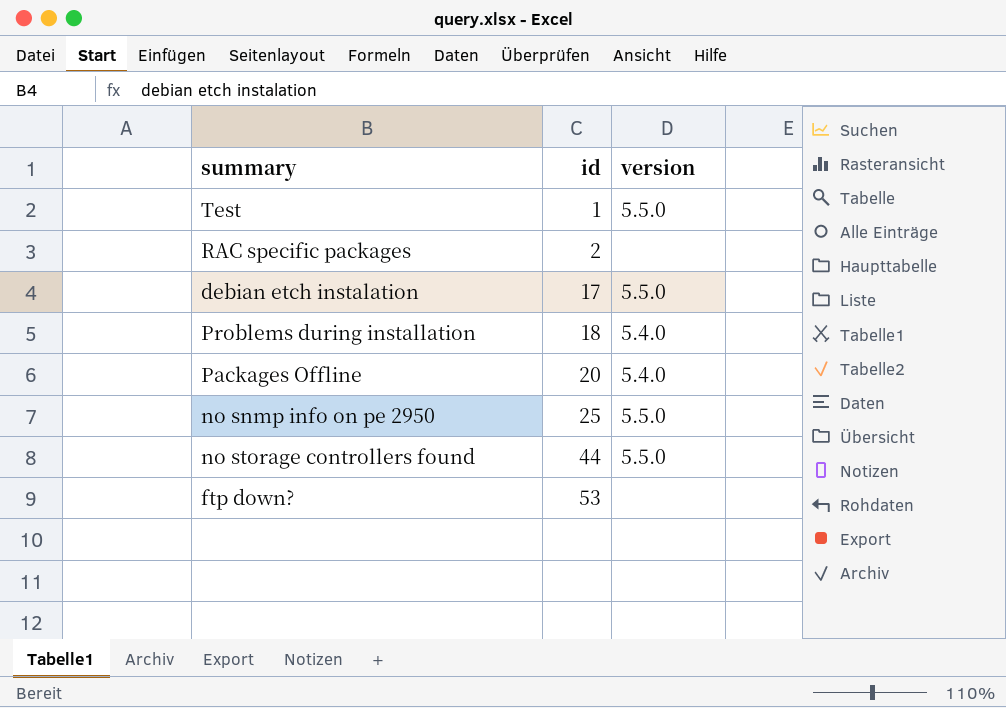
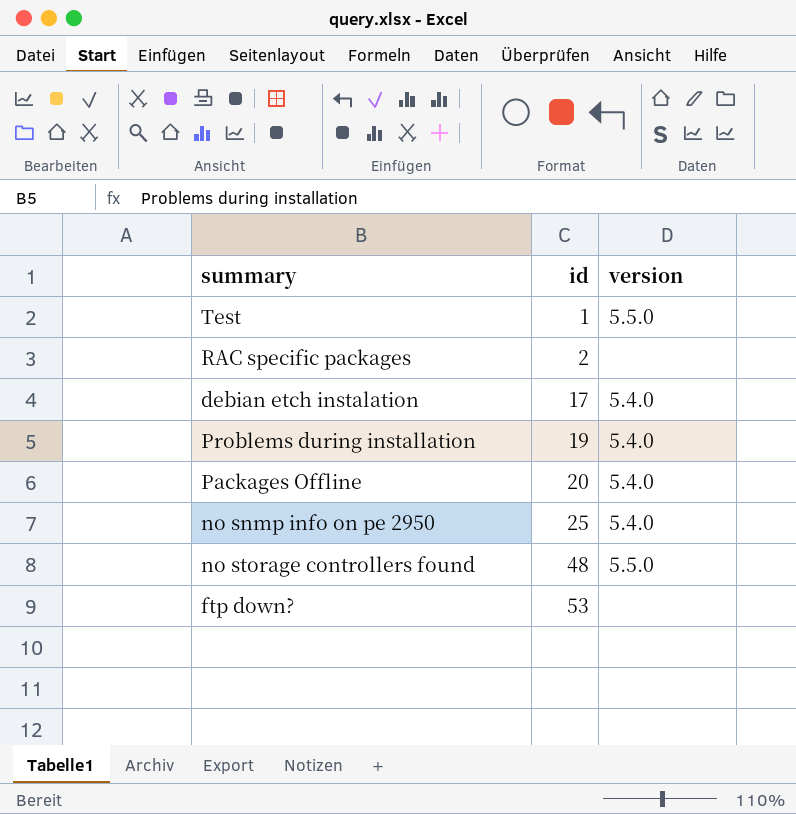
debian etch instalation | version: 5.5.0 -> 5.4.0
Problems during installation | id: 18 -> 19
no snmp info on pe 2950 | version: 5.5.0 -> 5.4.0
no storage controllers found | id: 44 -> 48

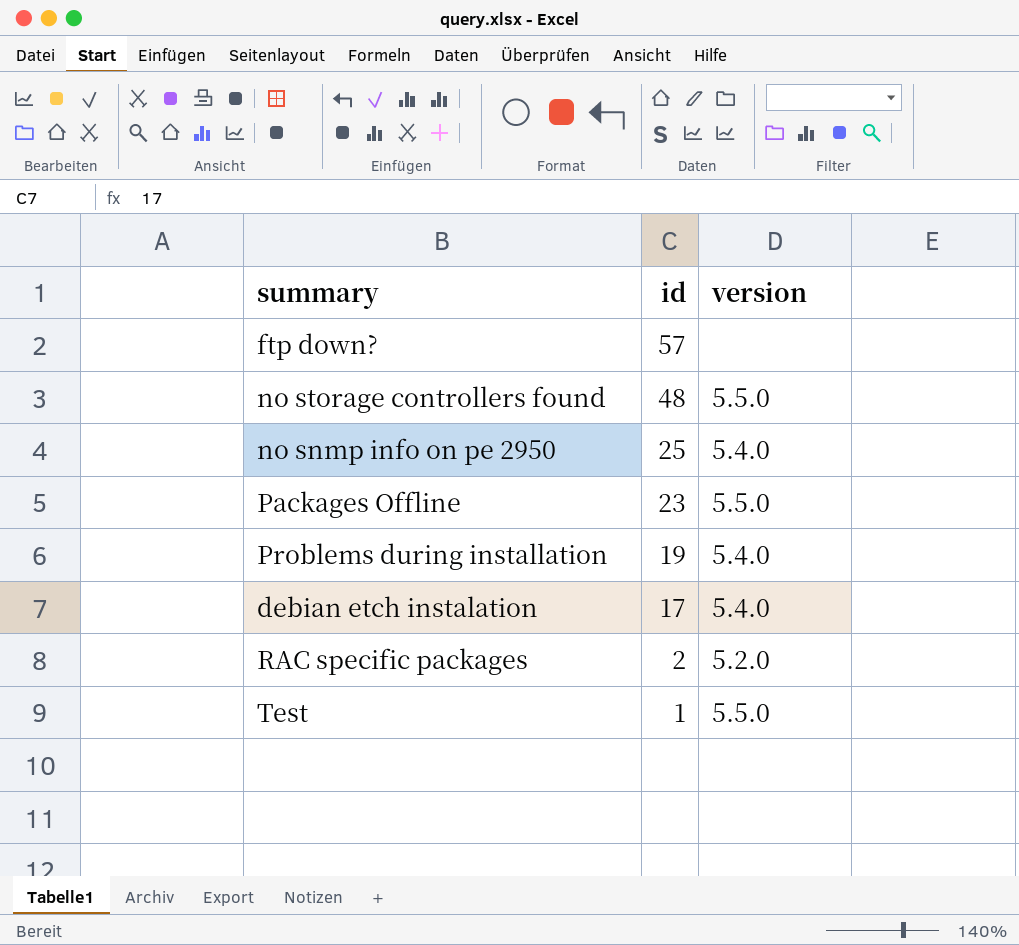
row order: id ascending -> id descending
ftp down? | id: 53 -> 57
Packages Offline | id: 20 -> 23
Packages Offline | version: 5.4.0 -> 5.5.0
RAC specific packages | version: none -> 5.2.0

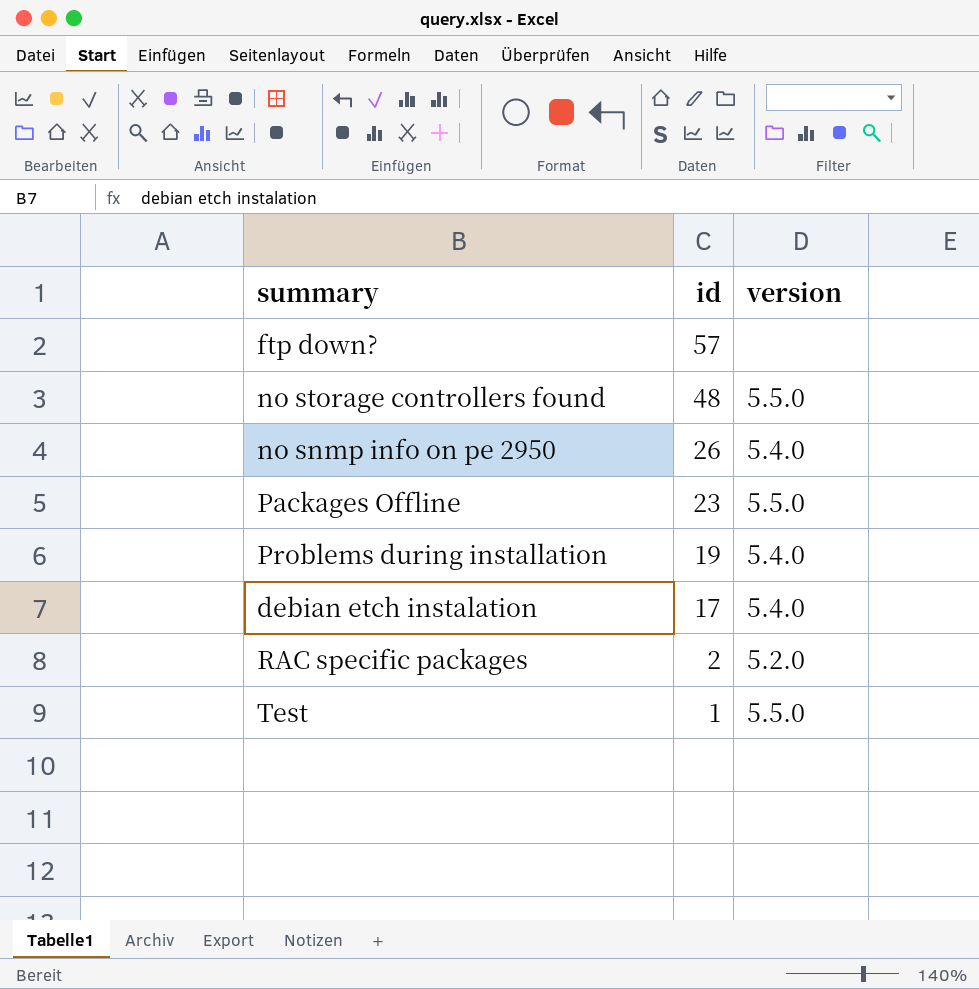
no snmp info on pe 2950 | id: 25 -> 26

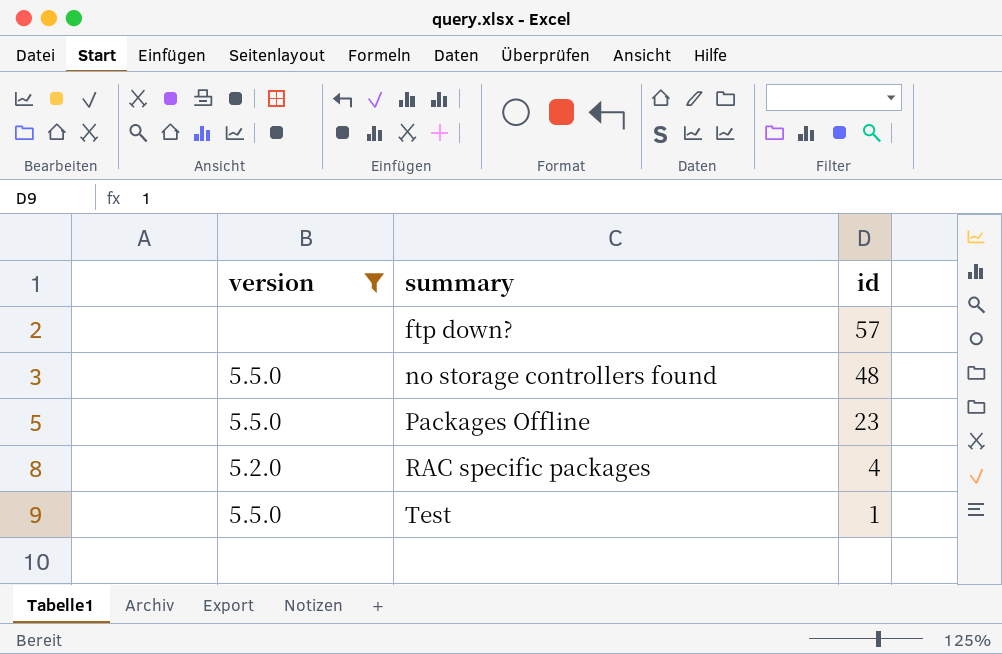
filter: none -> version != 5.4.0
column version | position: 3 -> 1
RAC specific packages | id: 2 -> 4

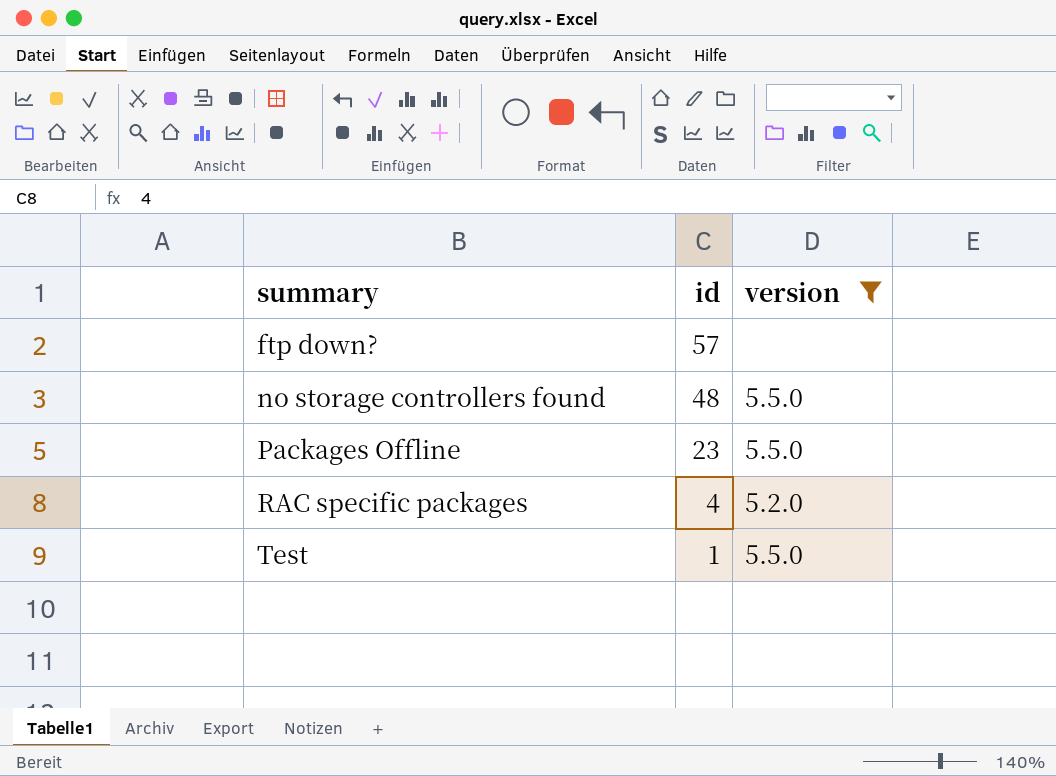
column version | position: 1 -> 3

